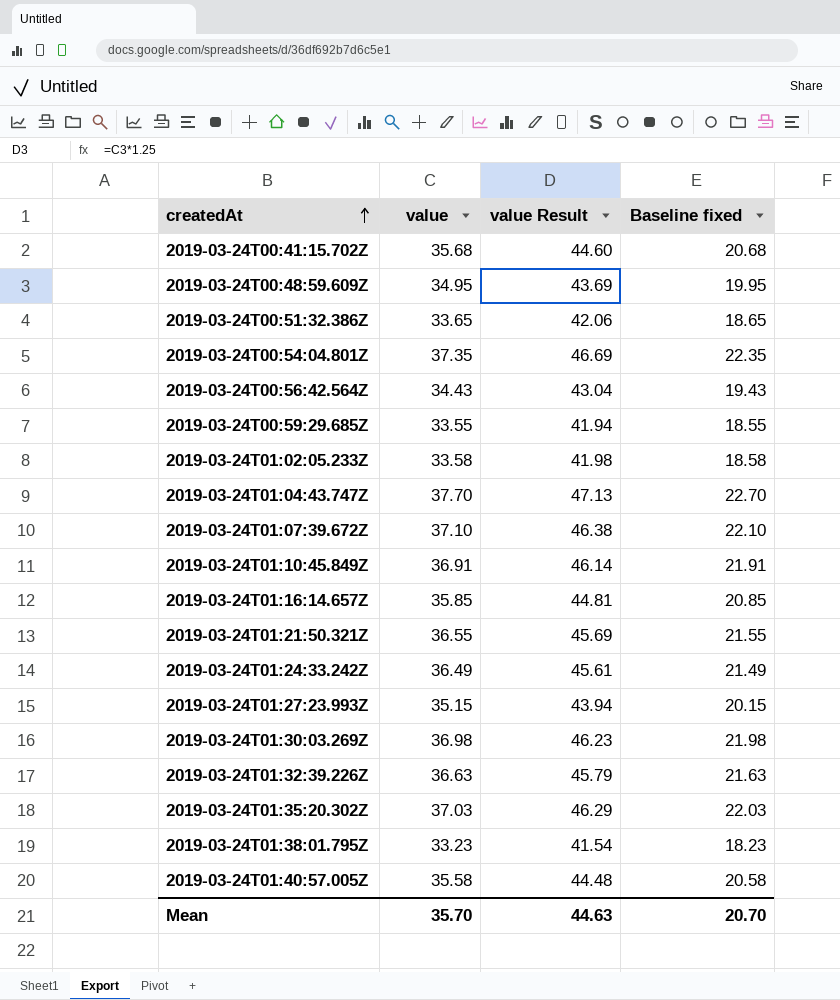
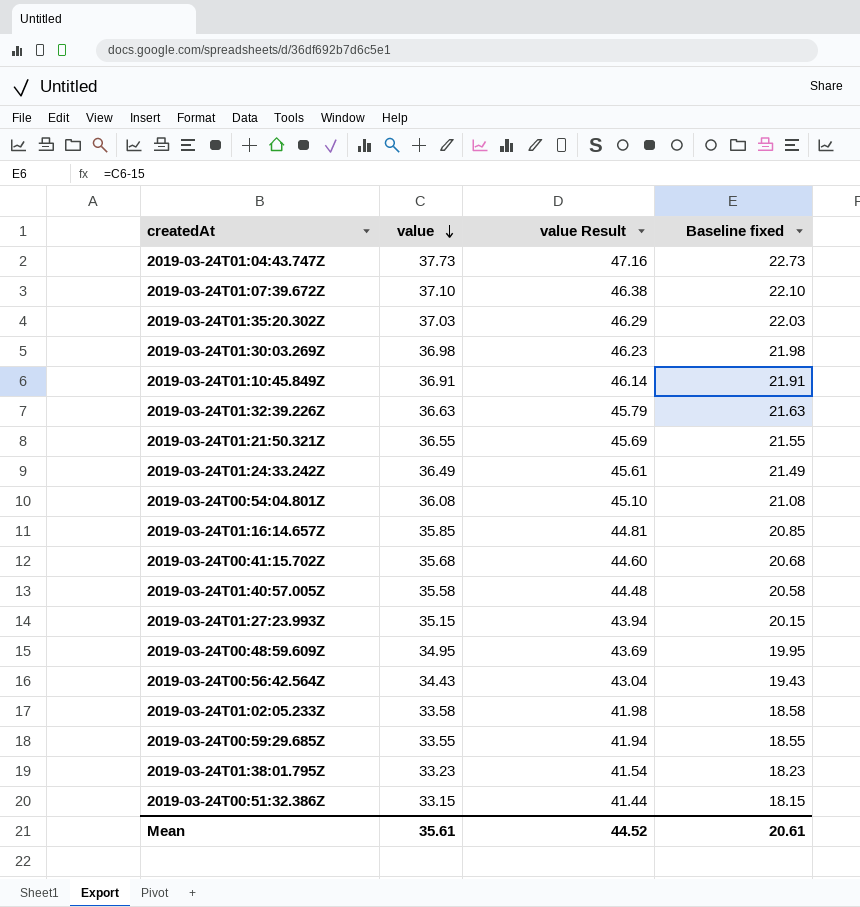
row order: createdAt ascending -> value descending
2019-03-24T01:04:43.747Z | value: 37.70 -> 37.73
2019-03-24T01:04:43.747Z | value Result: 47.13 -> 47.16
2019-03-24T01:04:43.747Z | Baseline fixed: 22.70 -> 22.73
2019-03-24T00:54:04.801Z | value: 37.35 -> 36.08
2019-03-24T00:54:04.801Z | value Result: 46.69 -> 45.10
2019-03-24T00:54:04.801Z | Baseline fixed: 22.35 -> 21.08
2019-03-24T00:51:32.386Z | value: 33.65 -> 33.15
2019-03-24T00:51:32.386Z | value Result: 42.06 -> 41.44
2019-03-24T00:51:32.386Z | Baseline fixed: 18.65 -> 18.15
Mean | value: 35.70 -> 35.61
Mean | value Result: 44.63 -> 44.52
Mean | Baseline fixed: 20.70 -> 20.61

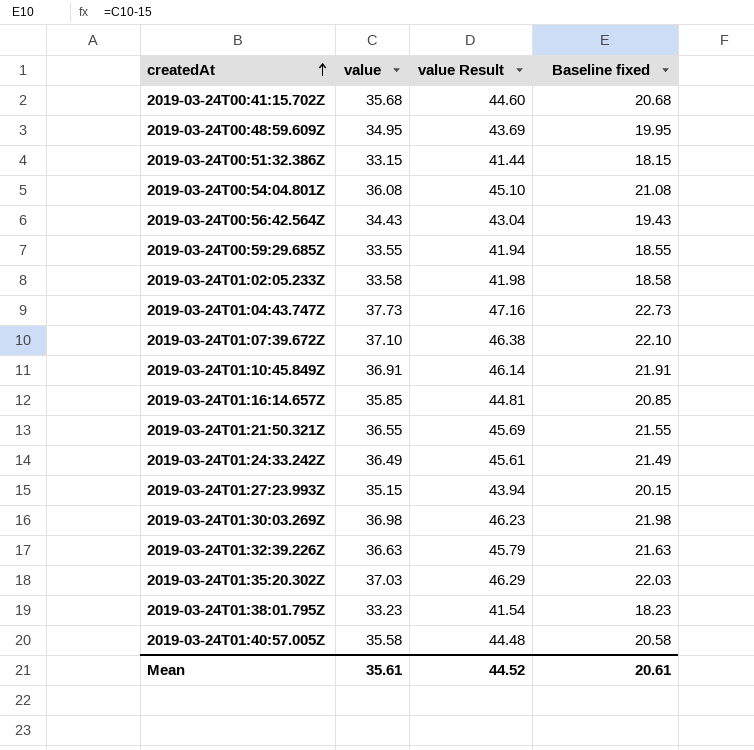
row order: value descending -> createdAt ascending

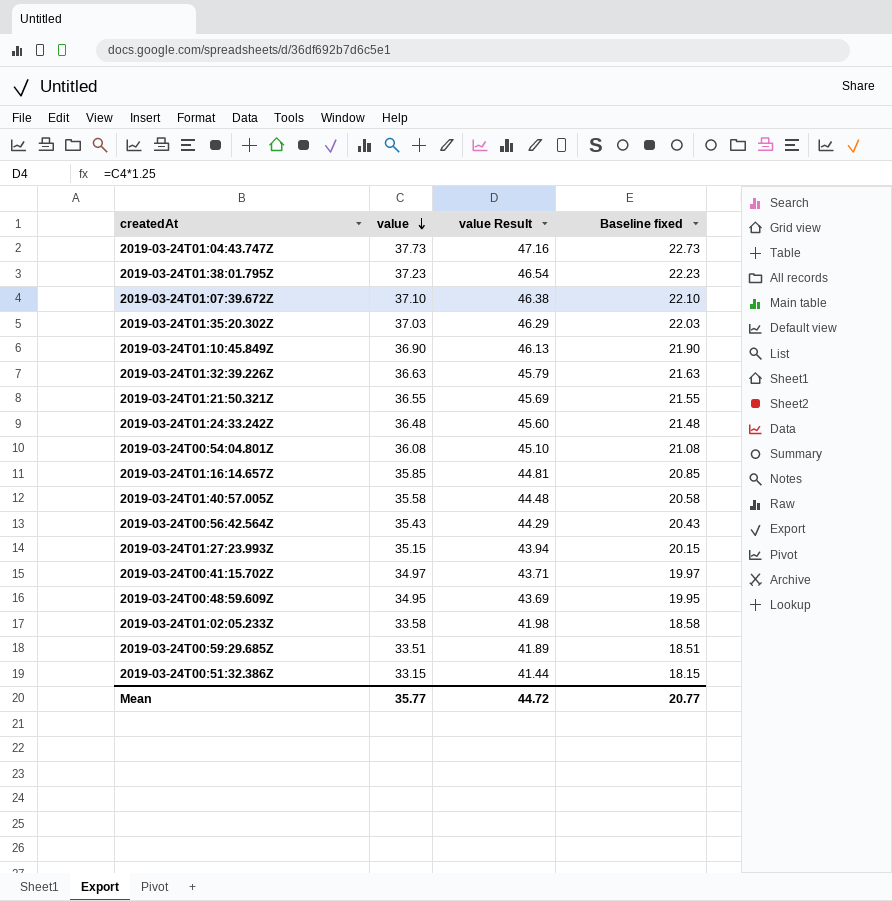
row order: createdAt ascending -> value descending
row 2019-03-24T01:30:03.269Z: 36.98 | 46.23 | 21.98 -> none
2019-03-24T01:38:01.795Z | value: 33.23 -> 37.23
2019-03-24T01:38:01.795Z | value Result: 41.54 -> 46.54
2019-03-24T01:38:01.795Z | Baseline fixed: 18.23 -> 22.23
2019-03-24T01:10:45.849Z | value: 36.91 -> 36.90
2019-03-24T01:10:45.849Z | value Result: 46.14 -> 46.13
2019-03-24T01:10:45.849Z | Baseline fixed: 21.91 -> 21.90
2019-03-24T01:24:33.242Z | value: 36.49 -> 36.48
2019-03-24T01:24:33.242Z | value Result: 45.61 -> 45.60
2019-03-24T01:24:33.242Z | Baseline fixed: 21.49 -> 21.48
2019-03-24T00:56:42.564Z | value: 34.43 -> 35.43
2019-03-24T00:56:42.564Z | value Result: 43.04 -> 44.29
2019-03-24T00:56:42.564Z | Baseline fixed: 19.43 -> 20.43
2019-03-24T00:41:15.702Z | value: 35.68 -> 34.97
2019-03-24T00:41:15.702Z | value Result: 44.60 -> 43.71
2019-03-24T00:41:15.702Z | Baseline fixed: 20.68 -> 19.97
2019-03-24T00:59:29.685Z | value: 33.55 -> 33.51
2019-03-24T00:59:29.685Z | value Result: 41.94 -> 41.89
2019-03-24T00:59:29.685Z | Baseline fixed: 18.55 -> 18.51
Mean | value: 35.61 -> 35.77
Mean | value Result: 44.52 -> 44.72
Mean | Baseline fixed: 20.61 -> 20.77

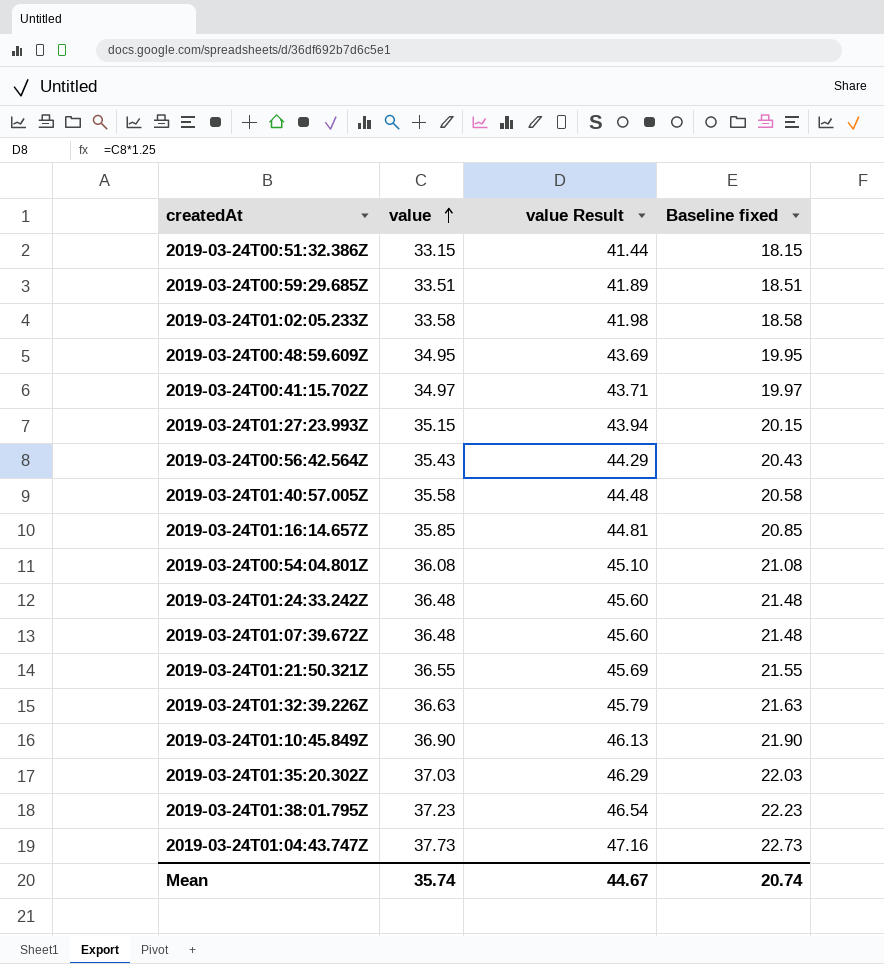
row order: value descending -> value ascending
2019-03-24T01:07:39.672Z | value: 37.10 -> 36.48
2019-03-24T01:07:39.672Z | value Result: 46.38 -> 45.60
2019-03-24T01:07:39.672Z | Baseline fixed: 22.10 -> 21.48
Mean | value: 35.77 -> 35.74
Mean | value Result: 44.72 -> 44.67
Mean | Baseline fixed: 20.77 -> 20.74

